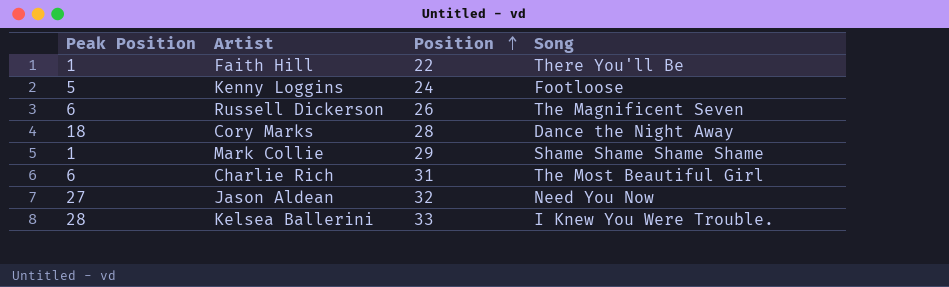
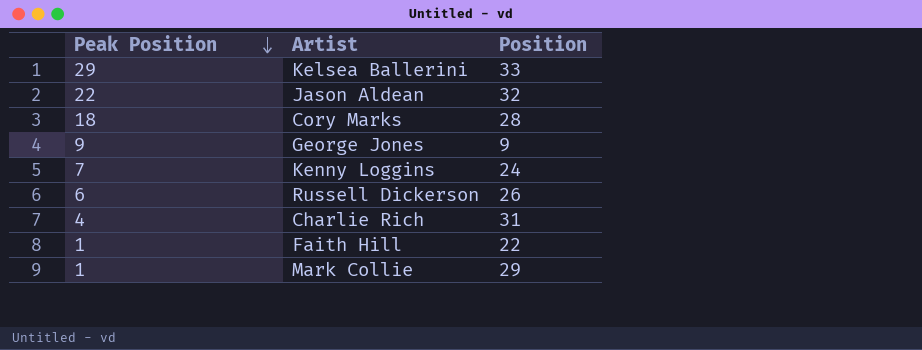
row order: Position ascending -> Peak Position descending
column Song | position: 4 -> none
Kelsea Ballerini | Peak Position: 28 -> 29
Jason Aldean | Peak Position: 27 -> 22
row George Jones: none -> 9 | 9
Kenny Loggins | Peak Position: 5 -> 7
Charlie Rich | Peak Position: 6 -> 4

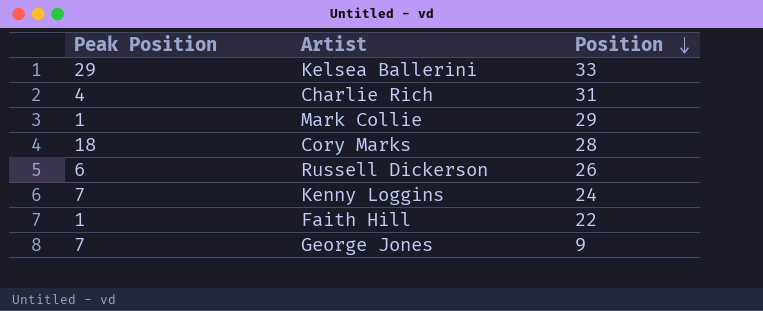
row order: Peak Position descending -> Position descending
row Jason Aldean: 22 | 32 -> none
George Jones | Peak Position: 9 -> 7

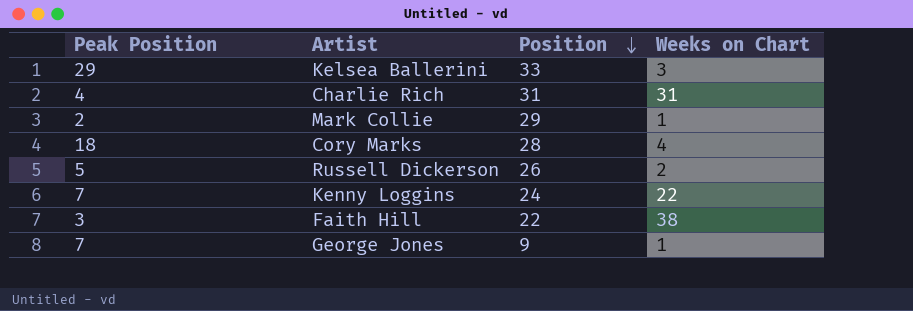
column Weeks on Chart | position: none -> 4
Mark Collie | Peak Position: 1 -> 2
Russell Dickerson | Peak Position: 6 -> 5
Faith Hill | Peak Position: 1 -> 3

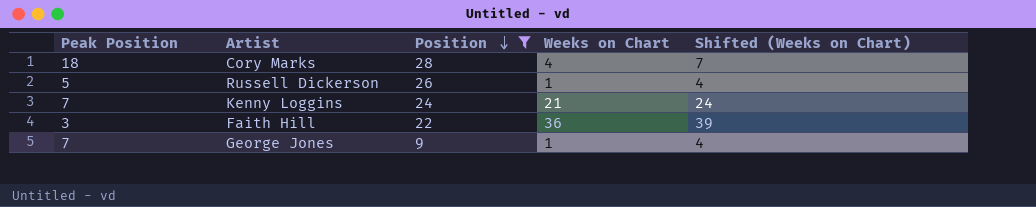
filter: none -> Position <= 28
column Shifted (Weeks on Chart) | formula: none -> [Weeks on Chart] + 3
Russell Dickerson | Weeks on Chart: 2 -> 1
Kenny Loggins | Weeks on Chart: 22 -> 21
Faith Hill | Weeks on Chart: 38 -> 36

